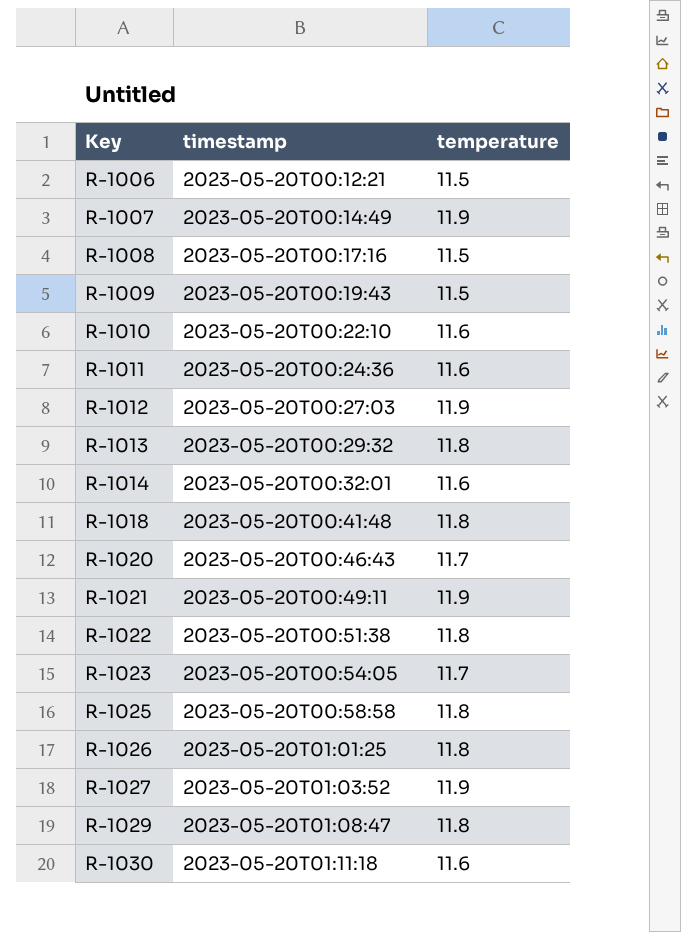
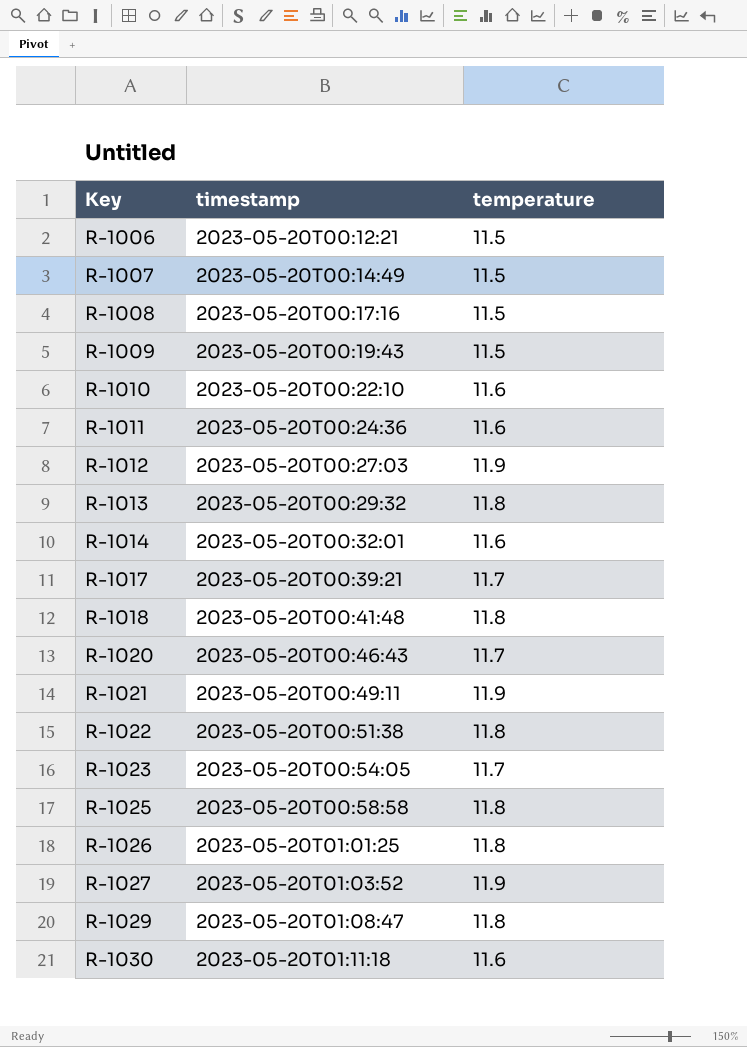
R-1007 | temperature: 11.9 -> 11.5
row R-1017: none -> 2023-05-20T00:39:21 | 11.7

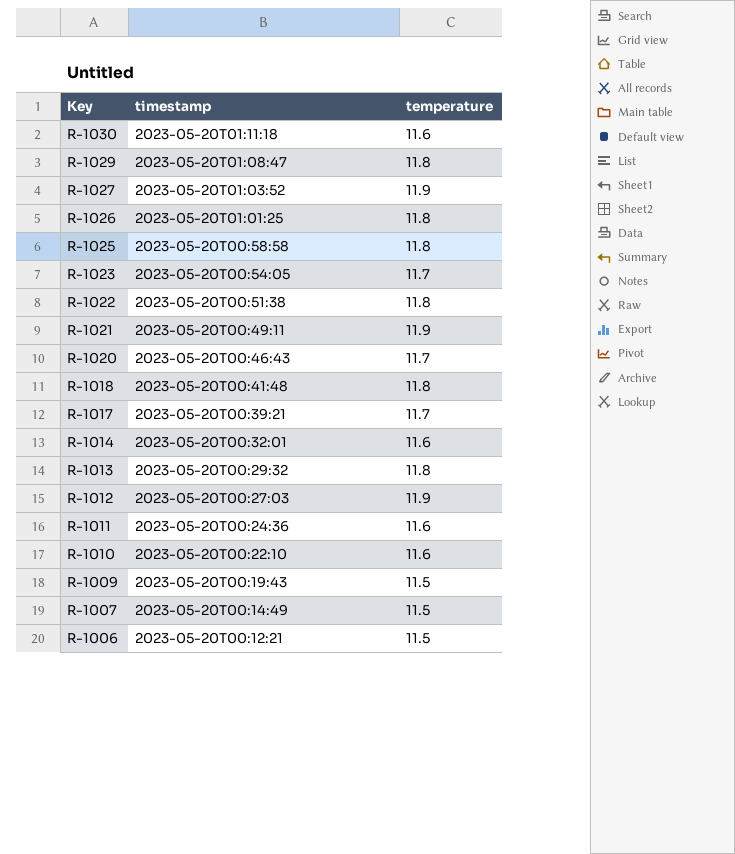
row order: Key ascending -> Key descending
row R-1008: 2023-05-20T00:17:16 | 11.5 -> none

